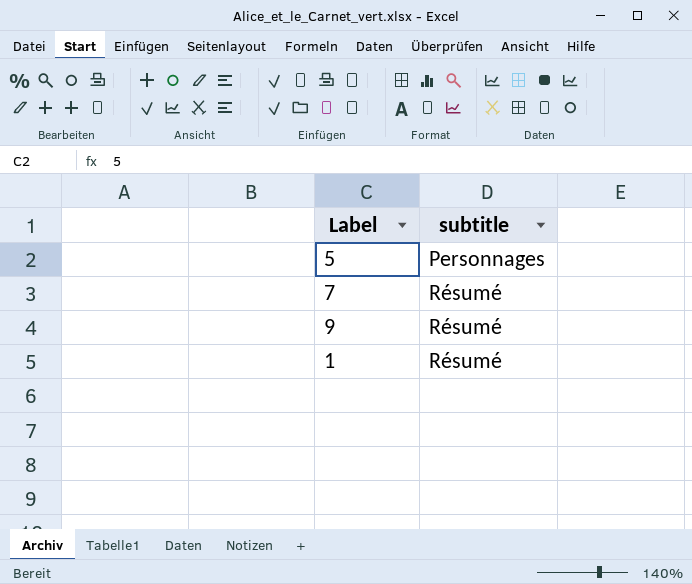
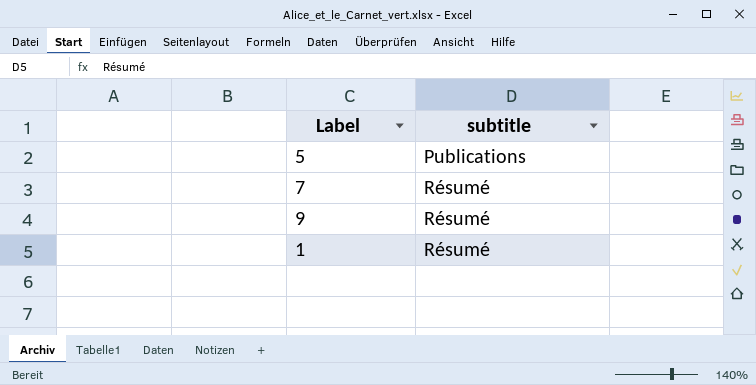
5 | subtitle: Personnages -> Publications

